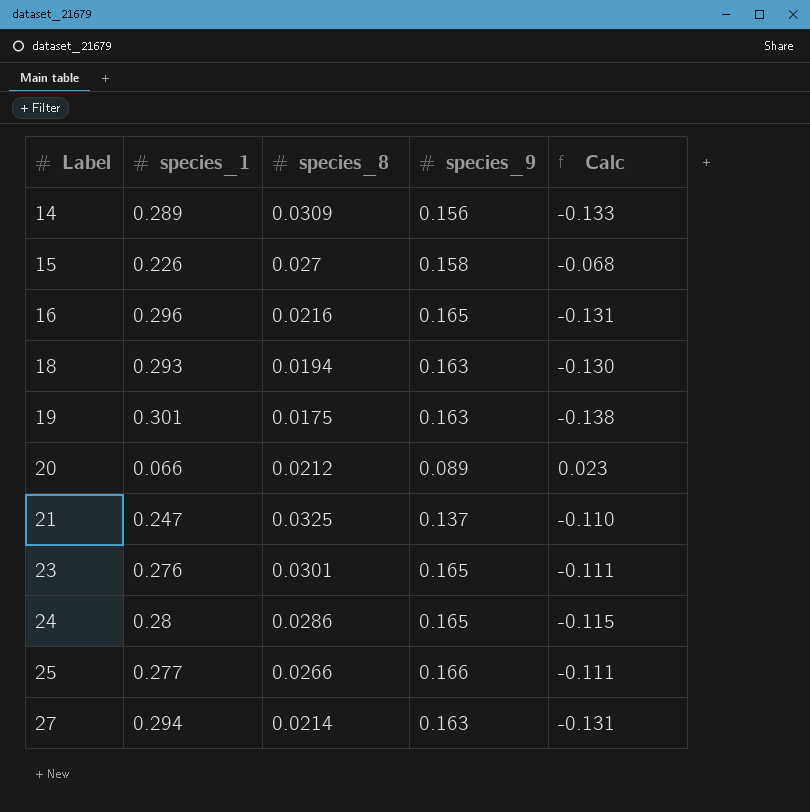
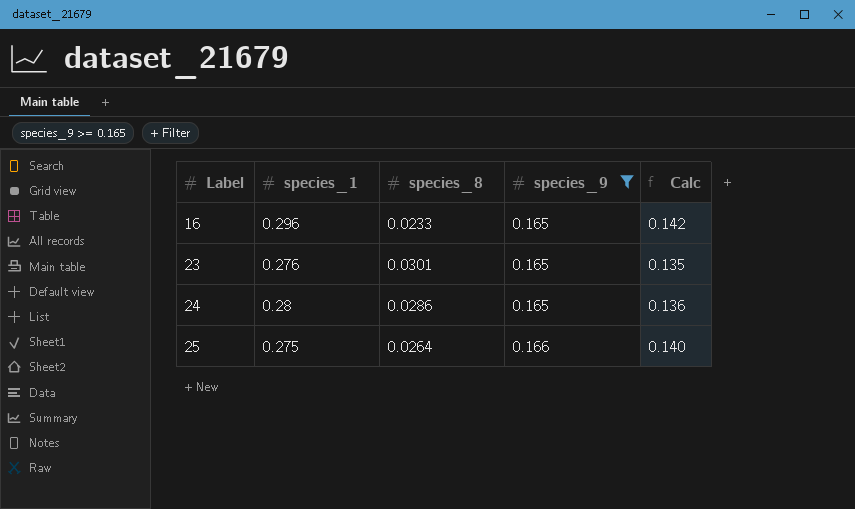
filter: none -> species_9 >= 0.165
column Calc | formula: [species_9] - [species_1] -> [species_9] - [species_8]
16 | species_8: 0.0216 -> 0.0233
25 | species_1: 0.277 -> 0.275
25 | species_8: 0.0266 -> 0.0264

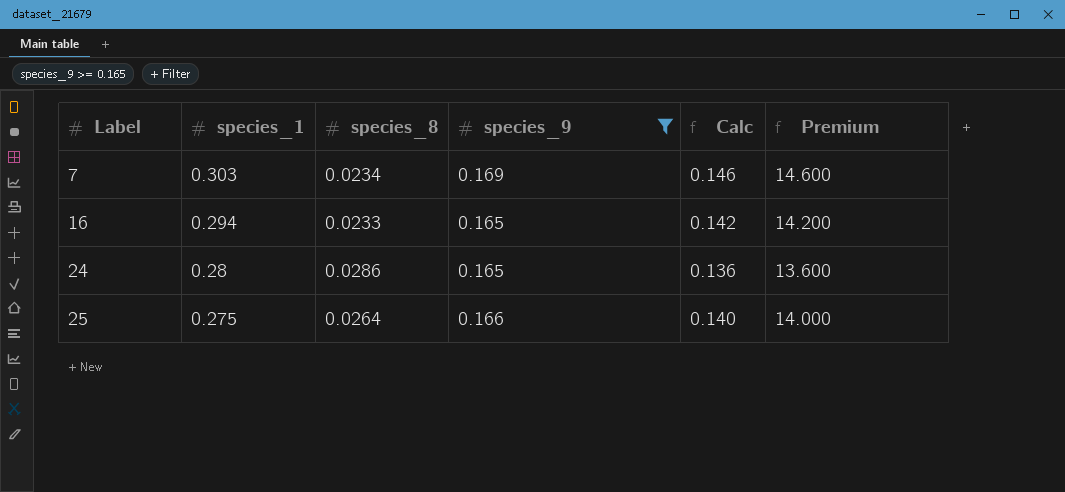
column Premium | formula: none -> [Calc] * 100
row 23: 0.276 | 0.0301 | 0.165 | 0.135 -> none
row 7: none -> 0.303 | 0.0234 | 0.169 | 0.146 | 14.600
16 | species_1: 0.296 -> 0.294

